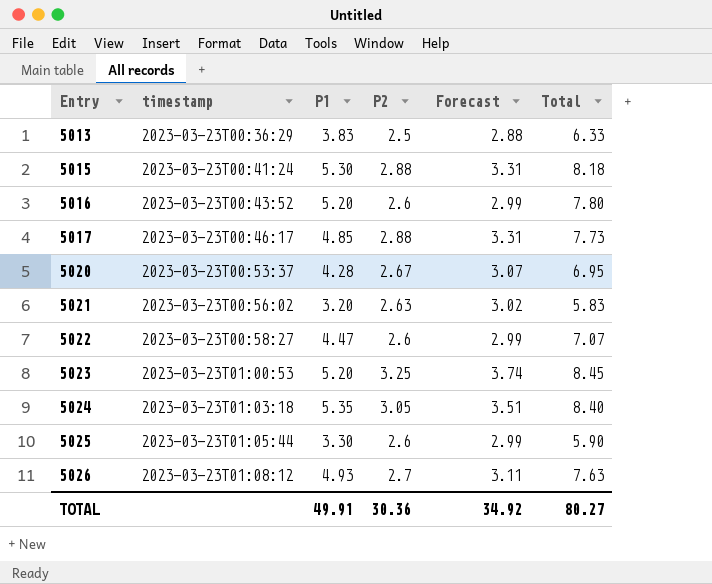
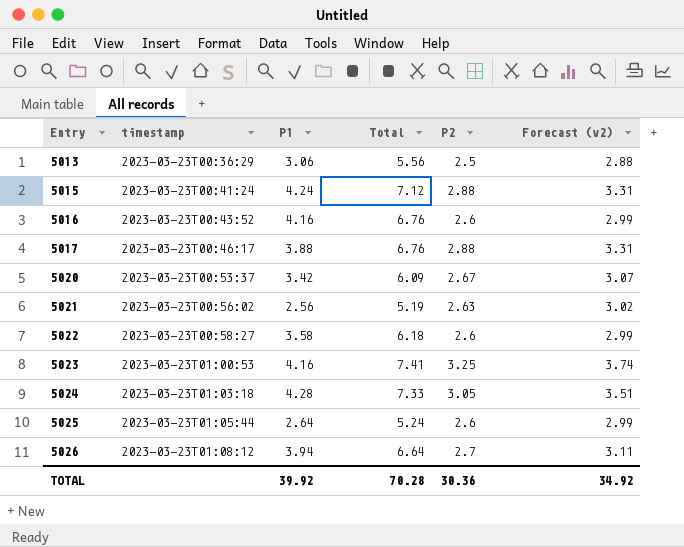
column Total | position: 6 -> 4
column name: Forecast -> Forecast (v2)
5013 | P1: 3.83 -> 3.06
5013 | Total: 6.33 -> 5.56
5015 | P1: 5.30 -> 4.24
5015 | Total: 8.18 -> 7.12
5016 | P1: 5.20 -> 4.16
5016 | Total: 7.80 -> 6.76
5017 | P1: 4.85 -> 3.88
5017 | Total: 7.73 -> 6.76
5020 | P1: 4.28 -> 3.42
5020 | Total: 6.95 -> 6.09
5021 | P1: 3.20 -> 2.56
5021 | Total: 5.83 -> 5.19
5022 | P1: 4.47 -> 3.58
5022 | Total: 7.07 -> 6.18
5023 | P1: 5.20 -> 4.16
5023 | Total: 8.45 -> 7.41
5024 | P1: 5.35 -> 4.28
5024 | Total: 8.40 -> 7.33
5025 | P1: 3.30 -> 2.64
5025 | Total: 5.90 -> 5.24
5026 | P1: 4.93 -> 3.94
5026 | Total: 7.63 -> 6.64
TOTAL | P1: 49.91 -> 39.92
TOTAL | Total: 80.27 -> 70.28

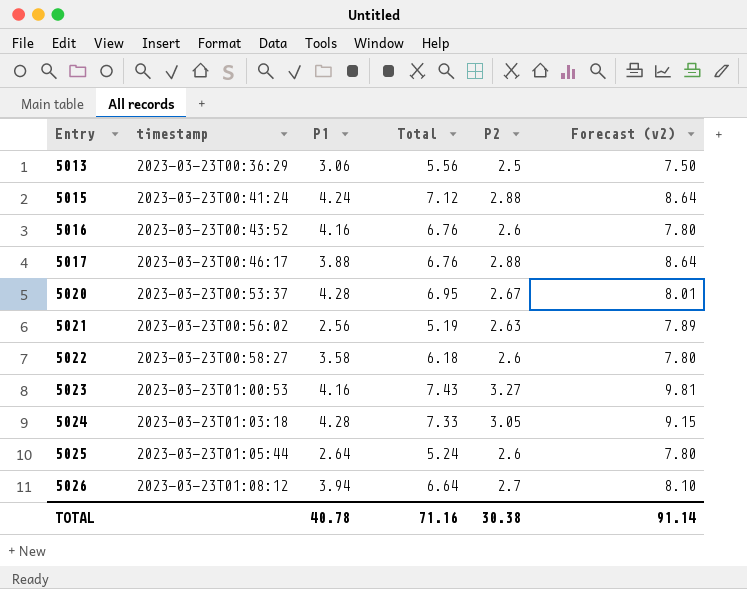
column Forecast (v2) | formula: [P2] * 1.15 -> [P2] * 3
5020 | P1: 3.42 -> 4.28
5020 | Total: 6.09 -> 6.95
5023 | Total: 7.41 -> 7.43
5023 | P2: 3.25 -> 3.27
TOTAL | P1: 39.92 -> 40.78
TOTAL | Total: 70.28 -> 71.16
TOTAL | P2: 30.36 -> 30.38
TOTAL | Forecast (v2): 34.92 -> 91.14

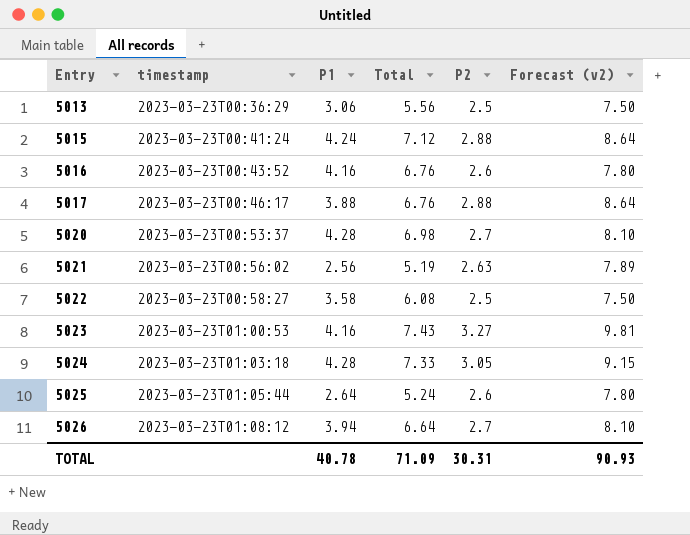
5020 | Total: 6.95 -> 6.98
5020 | P2: 2.67 -> 2.7
5020 | Forecast (v2): 8.01 -> 8.10
5022 | Total: 6.18 -> 6.08
5022 | P2: 2.6 -> 2.5
5022 | Forecast (v2): 7.80 -> 7.50
TOTAL | Total: 71.16 -> 71.09
TOTAL | P2: 30.38 -> 30.31
TOTAL | Forecast (v2): 91.14 -> 90.93

